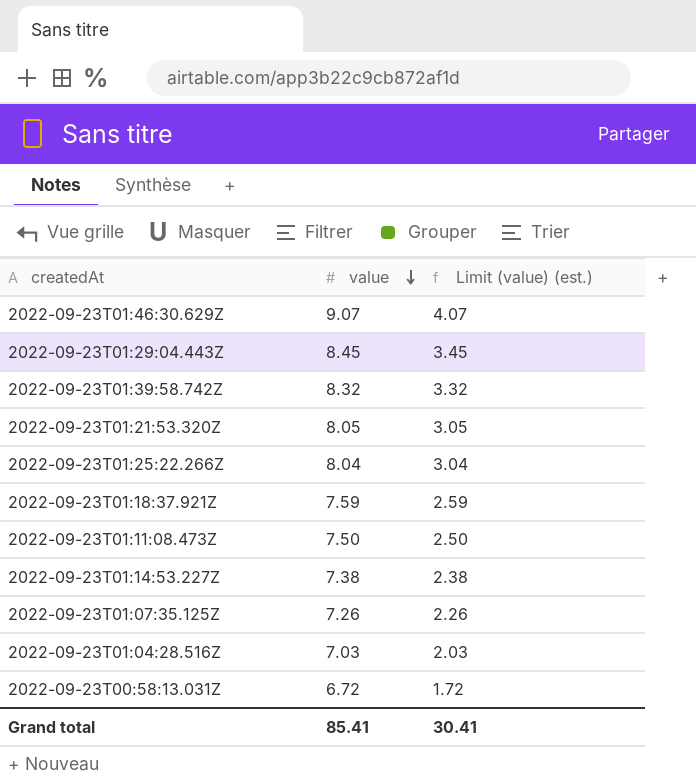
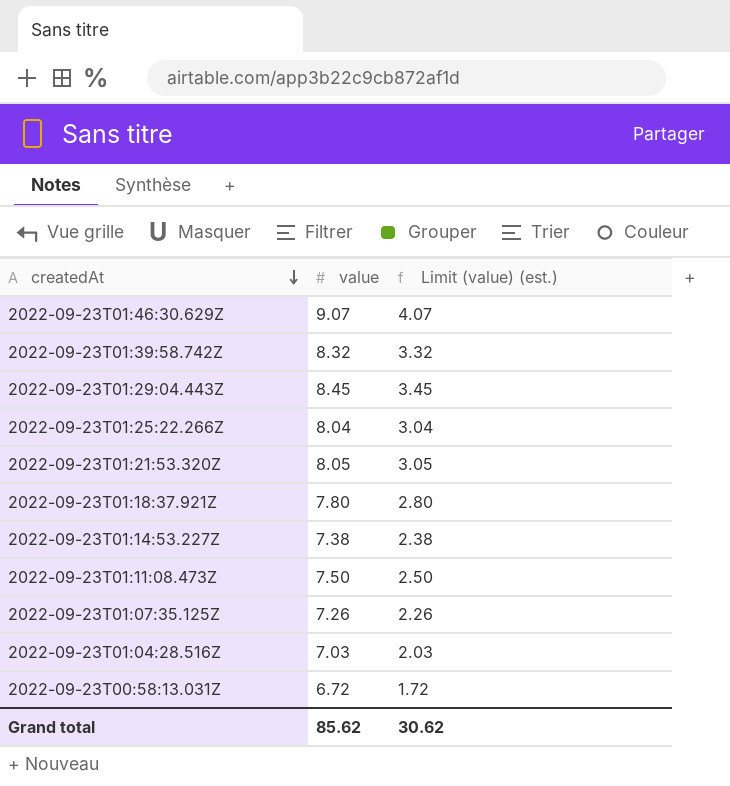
row order: value descending -> createdAt descending
2022-09-23T01:18:37.921Z | value: 7.59 -> 7.80
2022-09-23T01:18:37.921Z | Limit (value) (est.): 2.59 -> 2.80
Grand total | value: 85.41 -> 85.62
Grand total | Limit (value) (est.): 30.41 -> 30.62

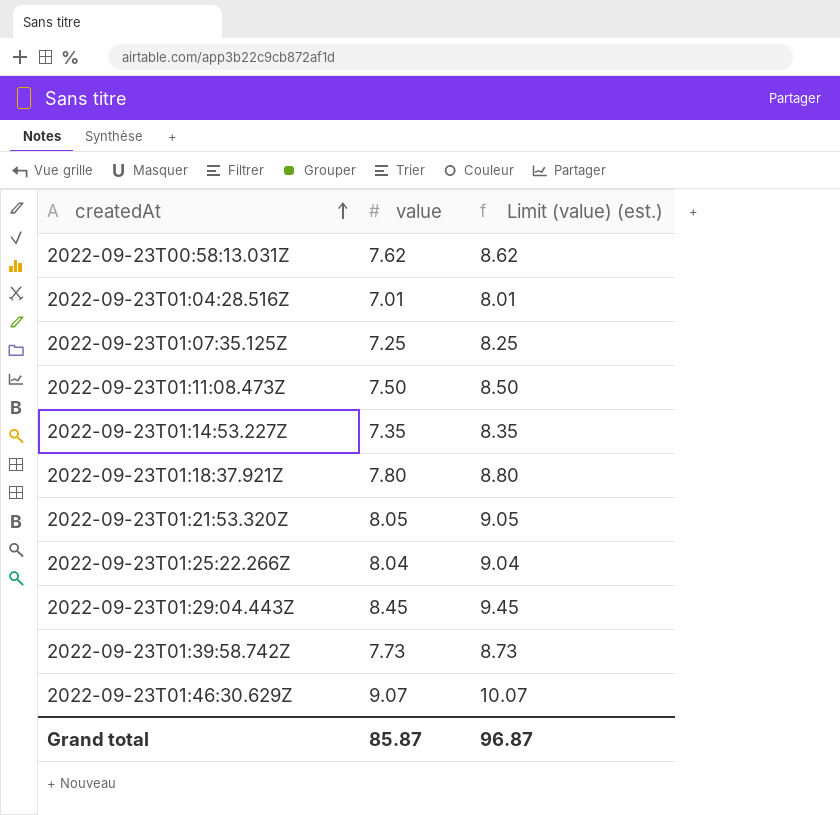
row order: createdAt descending -> createdAt ascending
column Limit (value) (est.) | formula: [value] - 5 -> [value] + 1
2022-09-23T00:58:13.031Z | value: 6.72 -> 7.62
2022-09-23T01:04:28.516Z | value: 7.03 -> 7.01
2022-09-23T01:07:35.125Z | value: 7.26 -> 7.25
2022-09-23T01:14:53.227Z | value: 7.38 -> 7.35
2022-09-23T01:39:58.742Z | value: 8.32 -> 7.73
Grand total | value: 85.62 -> 85.87
Grand total | Limit (value) (est.): 30.62 -> 96.87

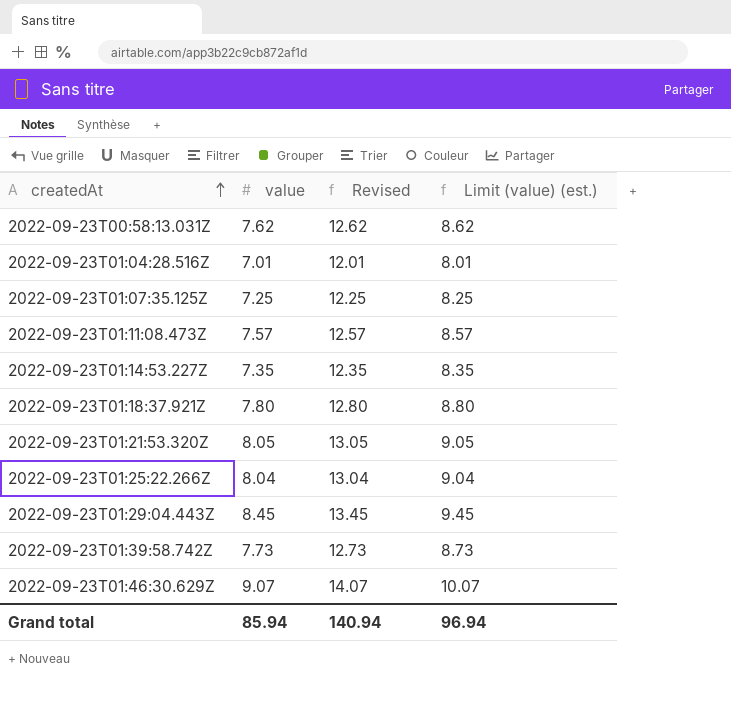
column Revised | formula: none -> [value] + 5
2022-09-23T01:11:08.473Z | value: 7.50 -> 7.57
2022-09-23T01:11:08.473Z | Limit (value) (est.): 8.50 -> 8.57
Grand total | value: 85.87 -> 85.94
Grand total | Limit (value) (est.): 96.87 -> 96.94

